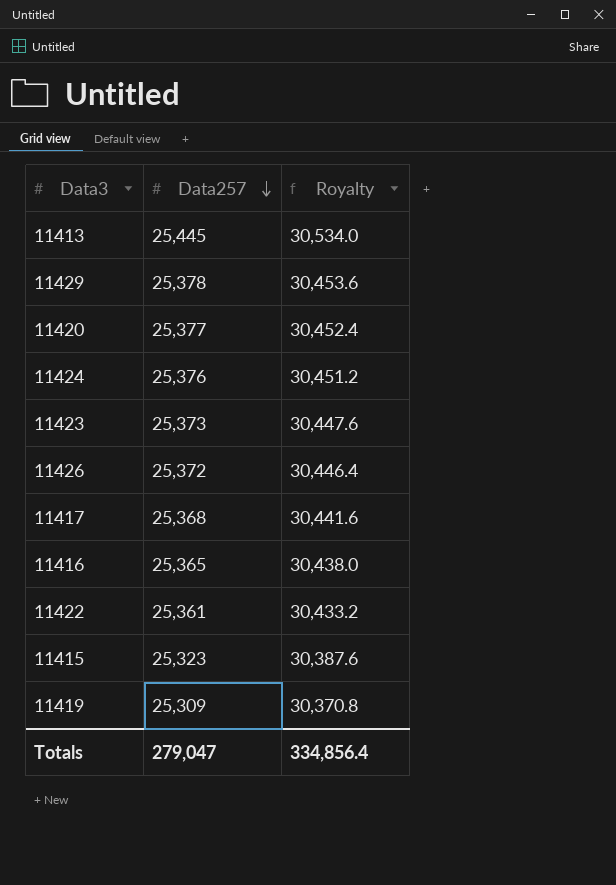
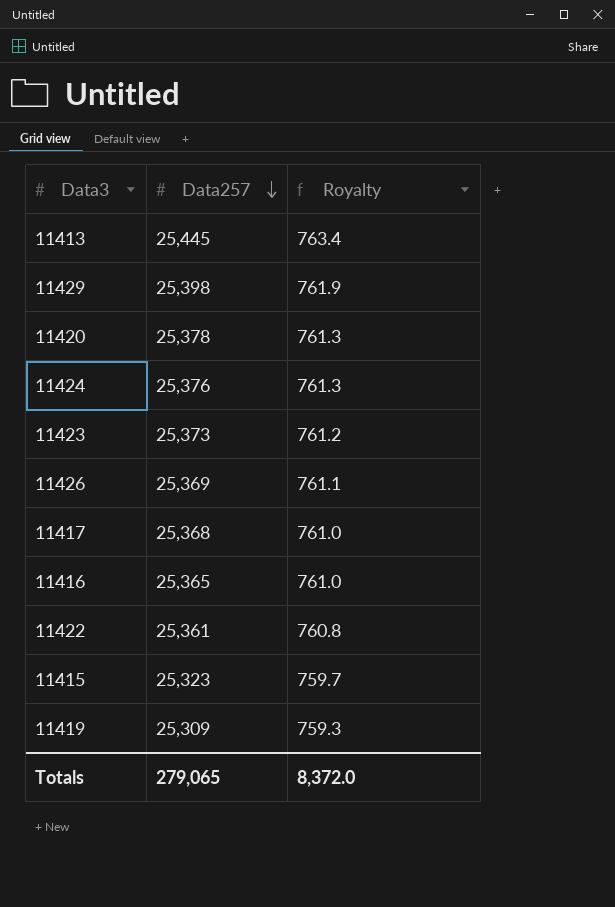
column Royalty | formula: [Data257] * 1.2 -> [Data257] * 0.03
11429 | Data257: 25,378 -> 25,398
11420 | Data257: 25,377 -> 25,378
11426 | Data257: 25,372 -> 25,369
Totals | Data257: 279,047 -> 279,065
Totals | Royalty: 334,856.4 -> 8,372.0

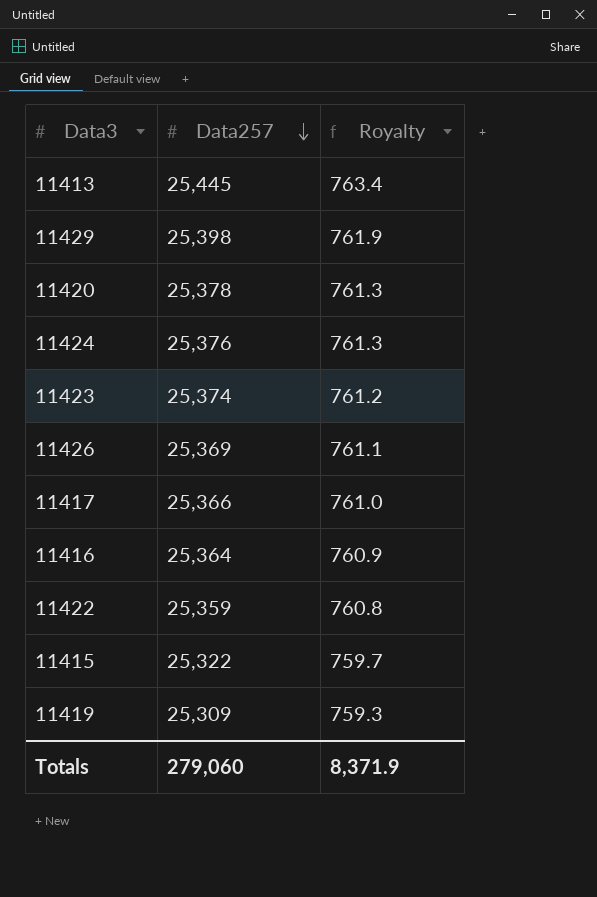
11423 | Data257: 25,373 -> 25,374
11417 | Data257: 25,368 -> 25,366
11416 | Data257: 25,365 -> 25,364
11416 | Royalty: 761.0 -> 760.9
11422 | Data257: 25,361 -> 25,359
11415 | Data257: 25,323 -> 25,322
Totals | Data257: 279,065 -> 279,060
Totals | Royalty: 8,372.0 -> 8,371.9

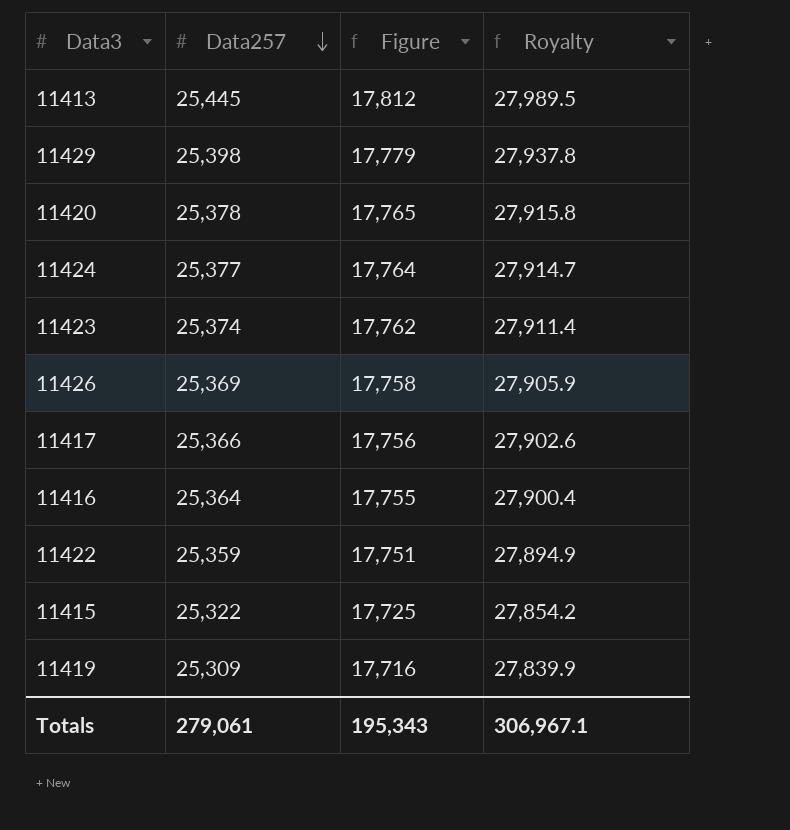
column Figure | formula: none -> [Data257] * 0.7
column Royalty | formula: [Data257] * 0.03 -> [Data257] * 1.1
11424 | Data257: 25,376 -> 25,377
Totals | Data257: 279,060 -> 279,061
Totals | Royalty: 8,371.9 -> 306,967.1

